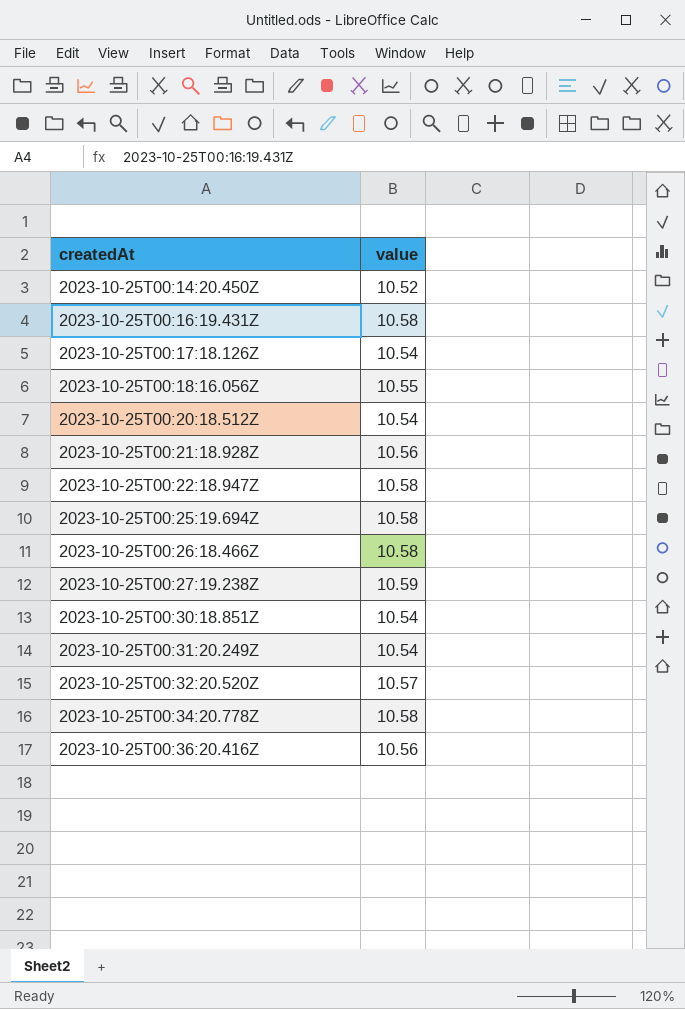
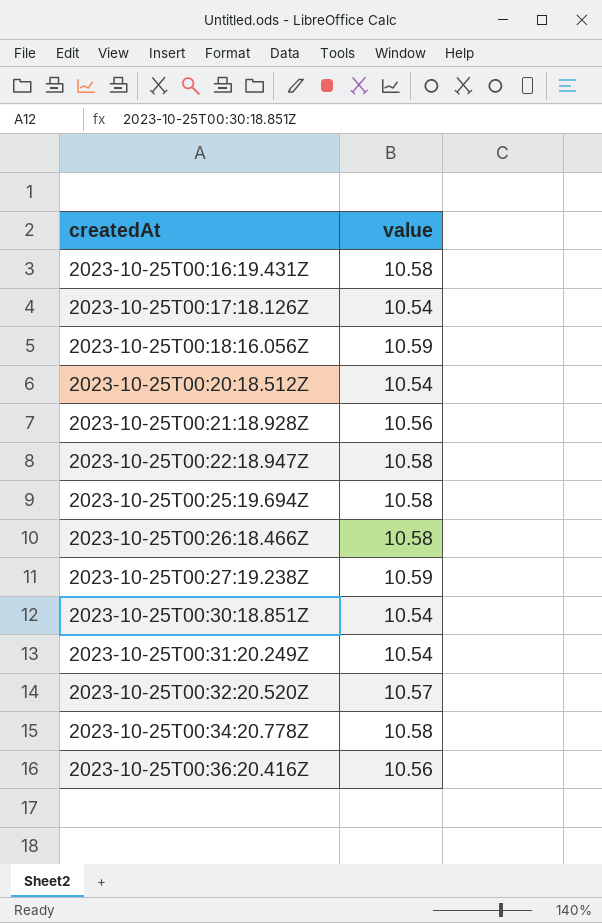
row 2023-10-25T00:14:20.450Z: 10.52 -> none
2023-10-25T00:18:16.056Z | value: 10.55 -> 10.59

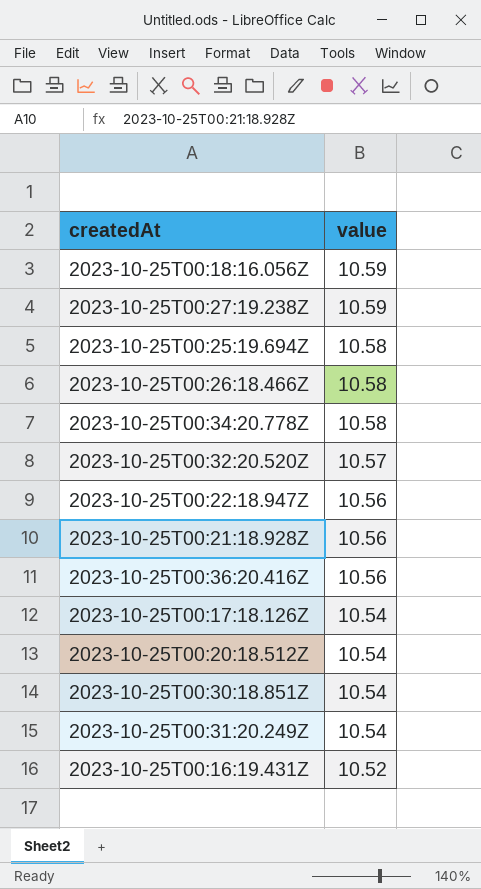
row order: createdAt ascending -> value descending
2023-10-25T00:22:18.947Z | value: 10.58 -> 10.56
2023-10-25T00:16:19.431Z | value: 10.58 -> 10.52

